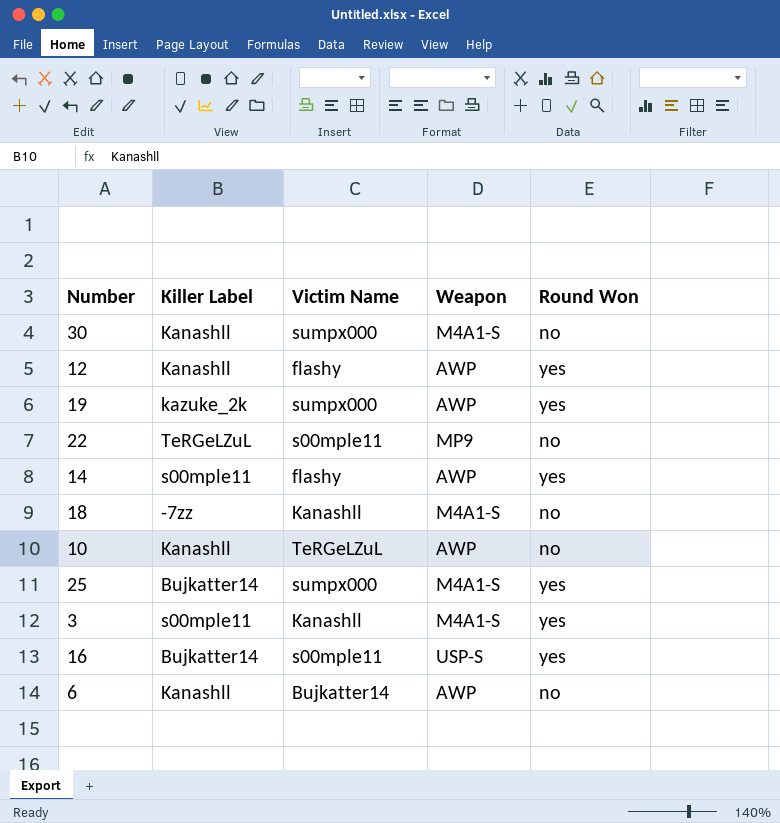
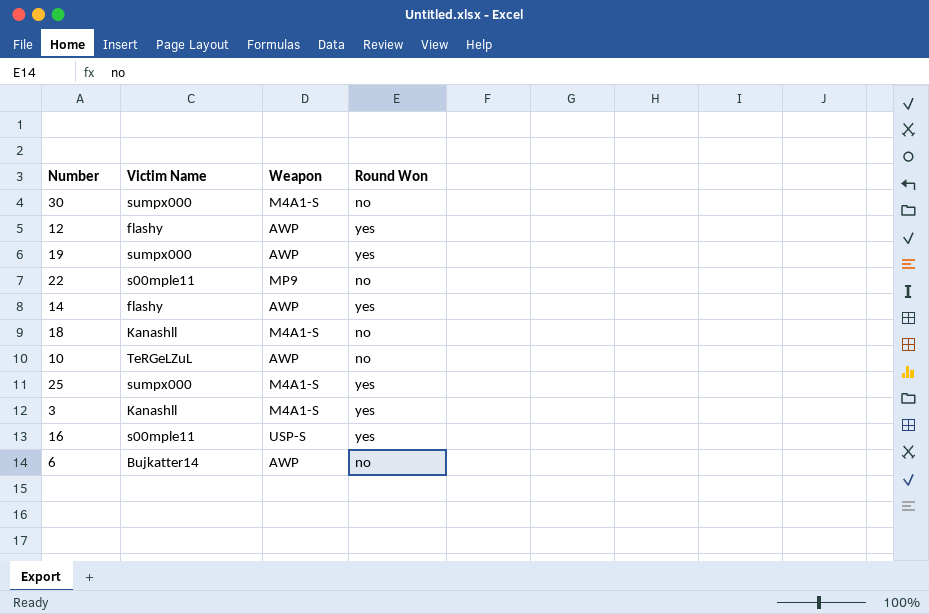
column Killer Label | position: 2 -> none

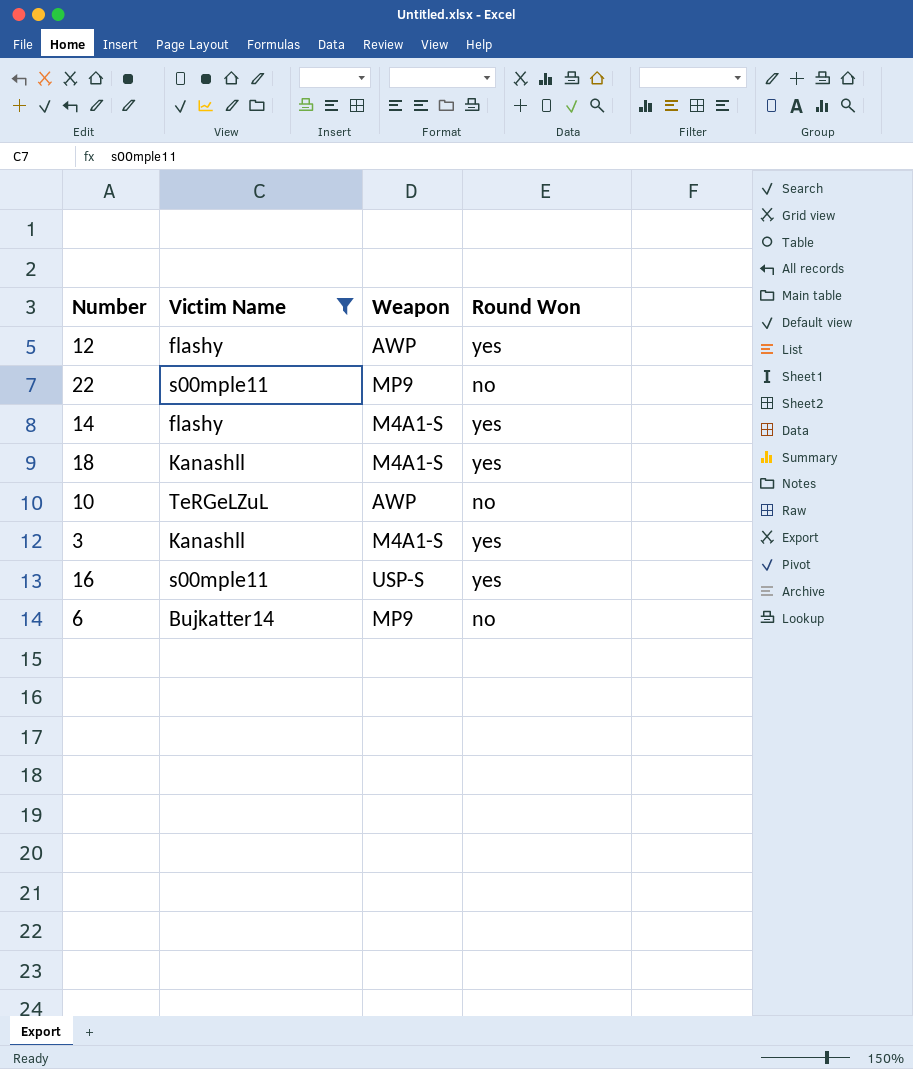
filter: none -> Victim Name != sumpx000
14 | Weapon: AWP -> M4A1-S
18 | Round Won: no -> yes
6 | Weapon: AWP -> MP9

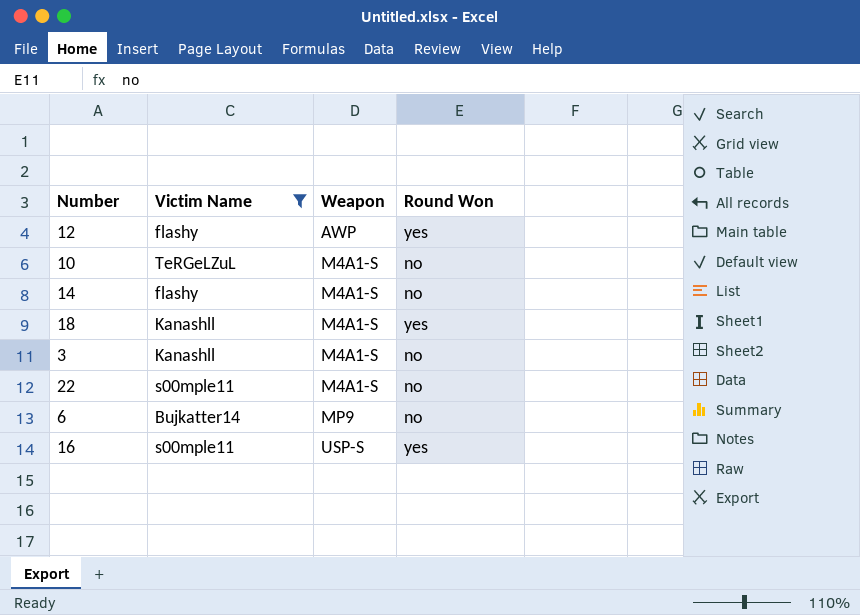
row order: none -> Weapon ascending
10 | Weapon: AWP -> M4A1-S
14 | Round Won: yes -> no
3 | Round Won: yes -> no
22 | Weapon: MP9 -> M4A1-S

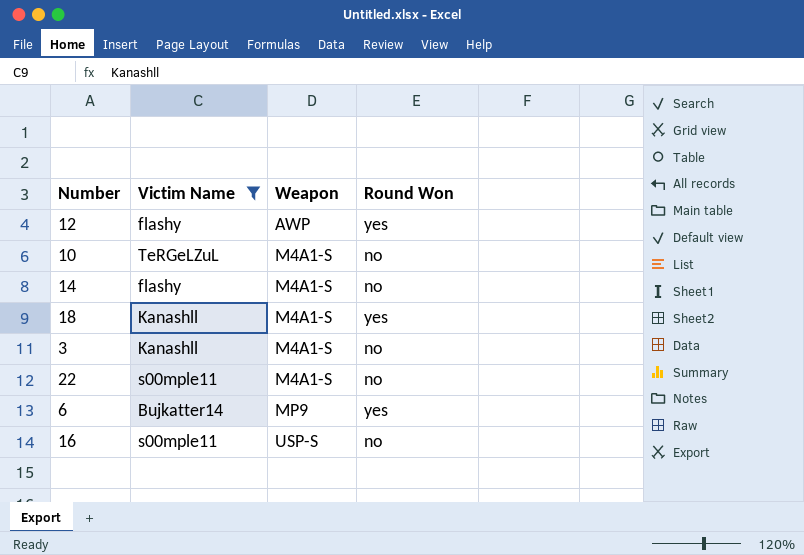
6 | Round Won: no -> yes
16 | Round Won: yes -> no

